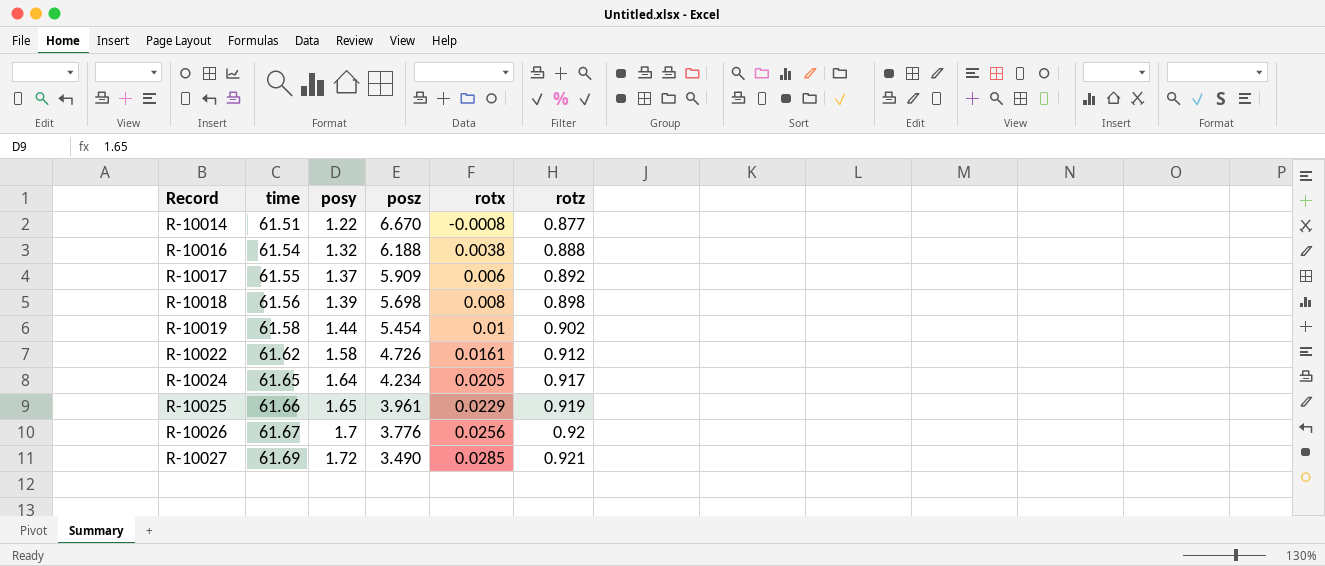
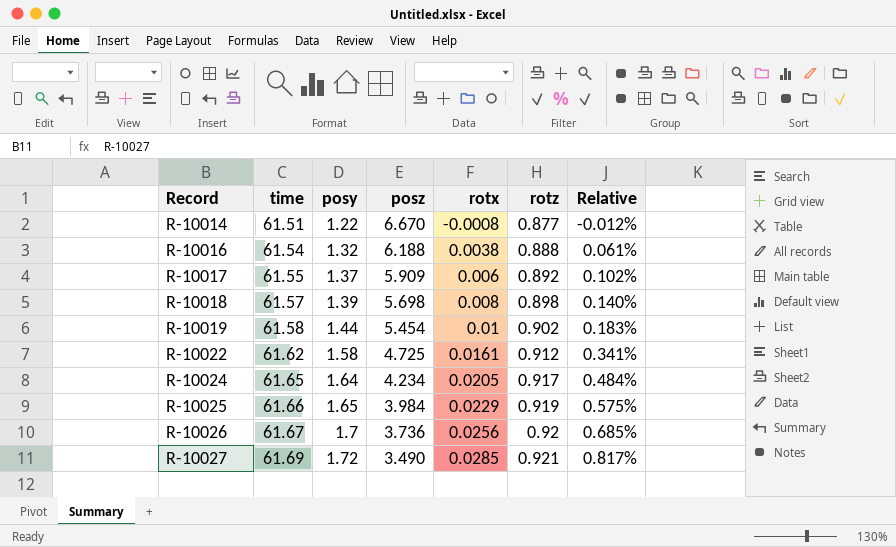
column Relative | formula: none -> [rotx] / [posz]
R-10018 | time: 61.56 -> 61.57
R-10022 | posz: 4.726 -> 4.725
R-10025 | posz: 3.961 -> 3.984
R-10026 | posz: 3.776 -> 3.736

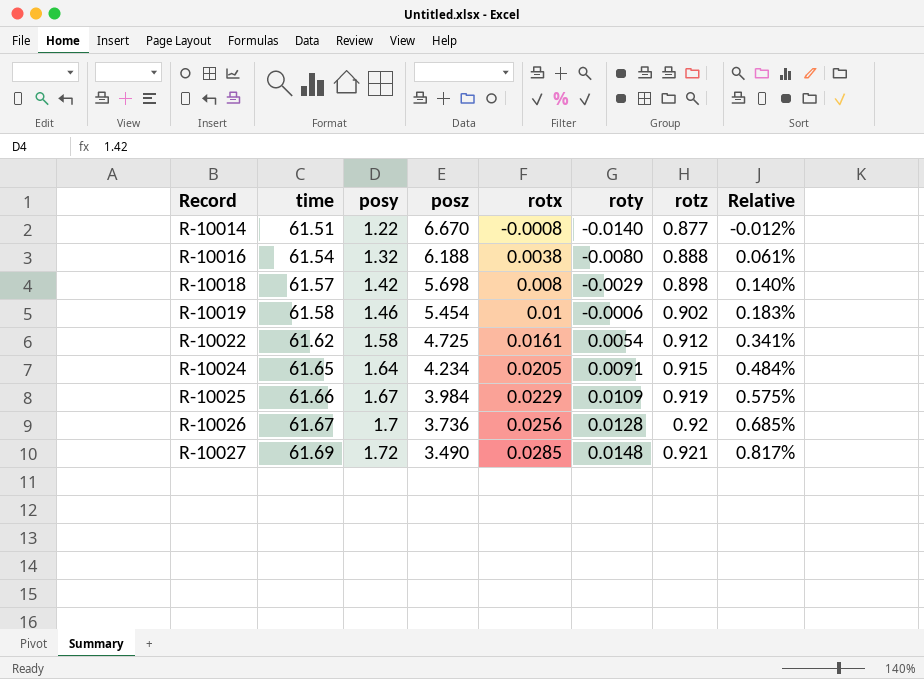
column roty | position: none -> 6
row R-10017: 61.55 | 1.37 | 5.909 | 0.006 | 0.892 | 0.102% -> none
R-10018 | posy: 1.39 -> 1.42
R-10019 | posy: 1.44 -> 1.46
R-10024 | rotz: 0.917 -> 0.915
R-10025 | posy: 1.65 -> 1.67

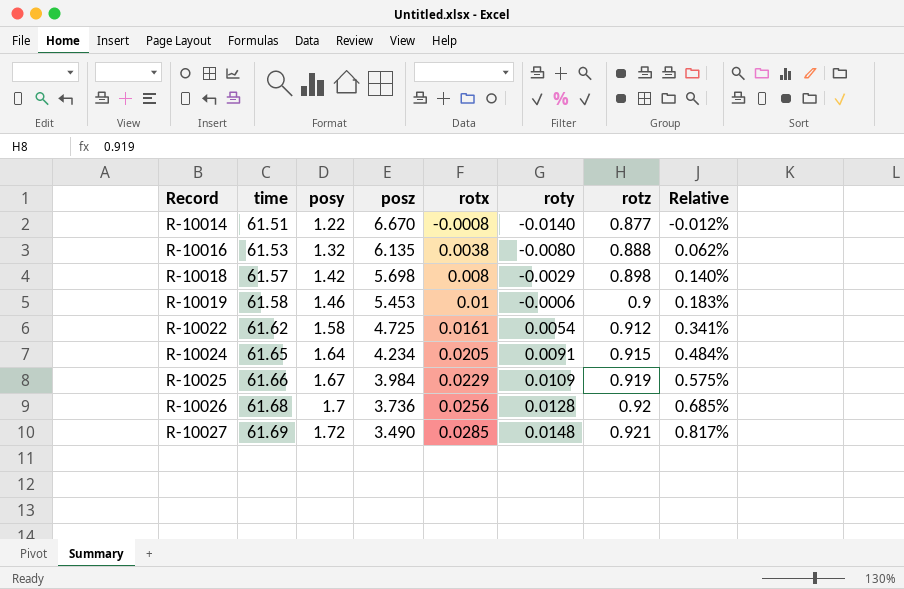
R-10016 | time: 61.54 -> 61.53
R-10016 | posz: 6.188 -> 6.135
R-10016 | Relative: 0.061% -> 0.062%
R-10019 | posz: 5.454 -> 5.453
R-10019 | rotz: 0.902 -> 0.9
R-10026 | time: 61.67 -> 61.68

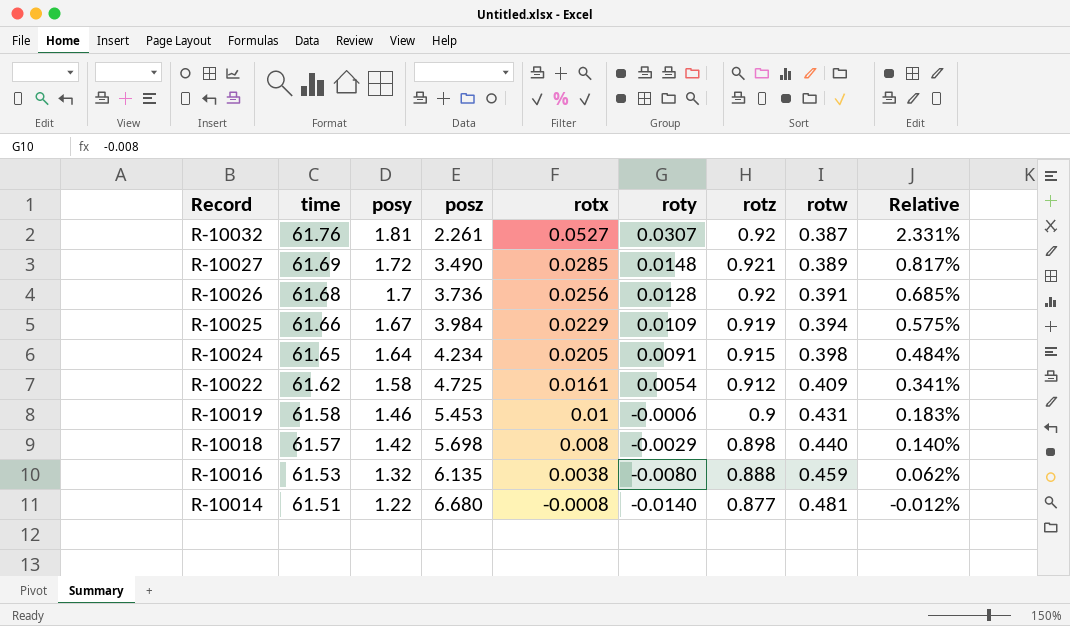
row order: Record ascending -> Record descending
column rotw | position: none -> 8
row R-10032: none -> 61.76 | 1.81 | 2.261 | 0.0527 | 0.0307 | 0.92 | 0.387 | 2.331%
R-10014 | posz: 6.670 -> 6.680

